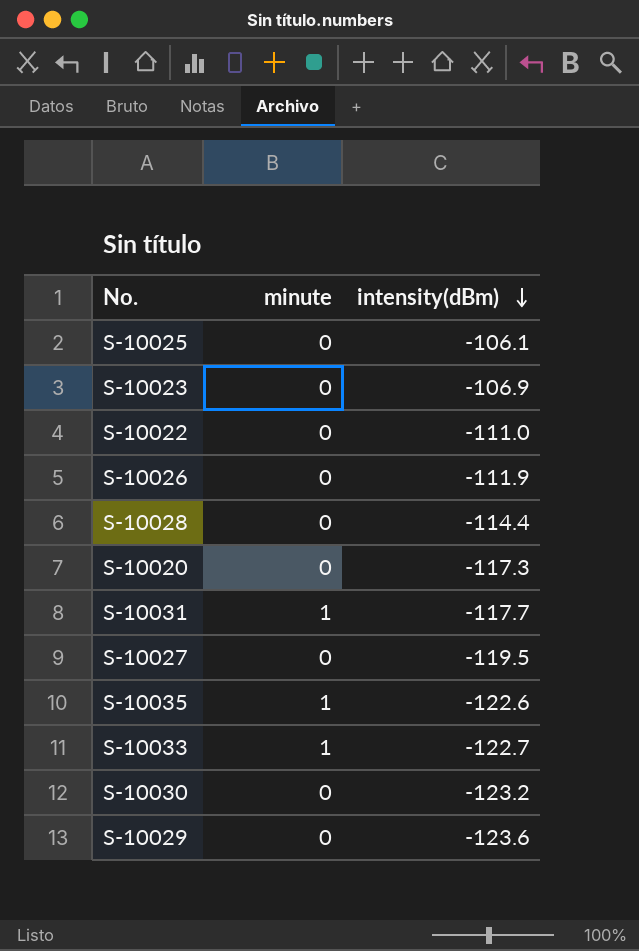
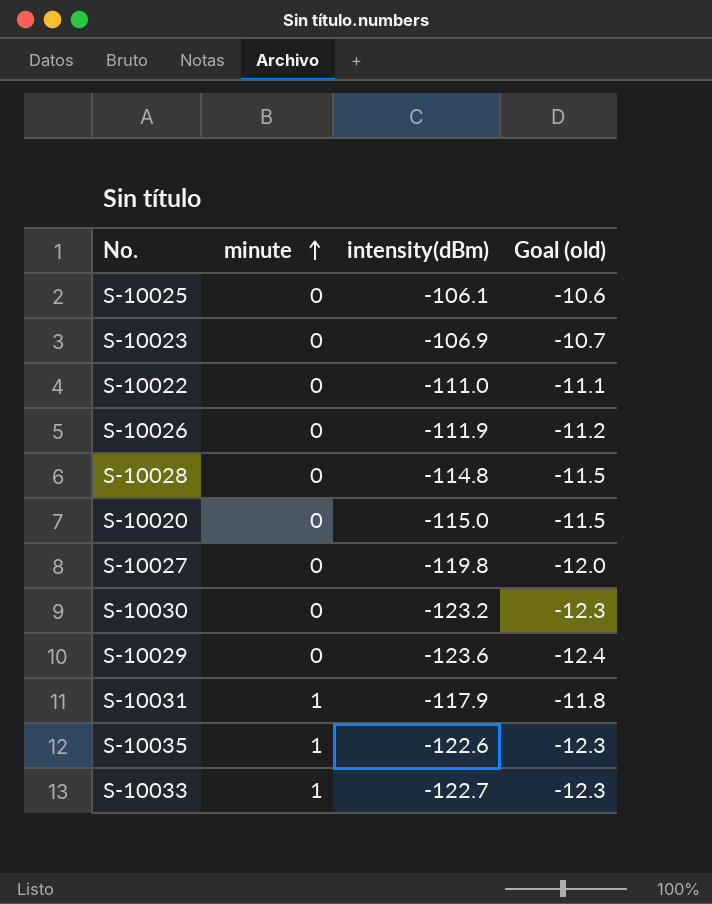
row order: intensity(dBm) descending -> minute ascending
column Goal (old) | formula: none -> [intensity(dBm)] * 0.1
S-10028 | intensity(dBm): -114.4 -> -114.8
S-10020 | intensity(dBm): -117.3 -> -115.0
S-10027 | intensity(dBm): -119.5 -> -119.8
S-10031 | intensity(dBm): -117.7 -> -117.9

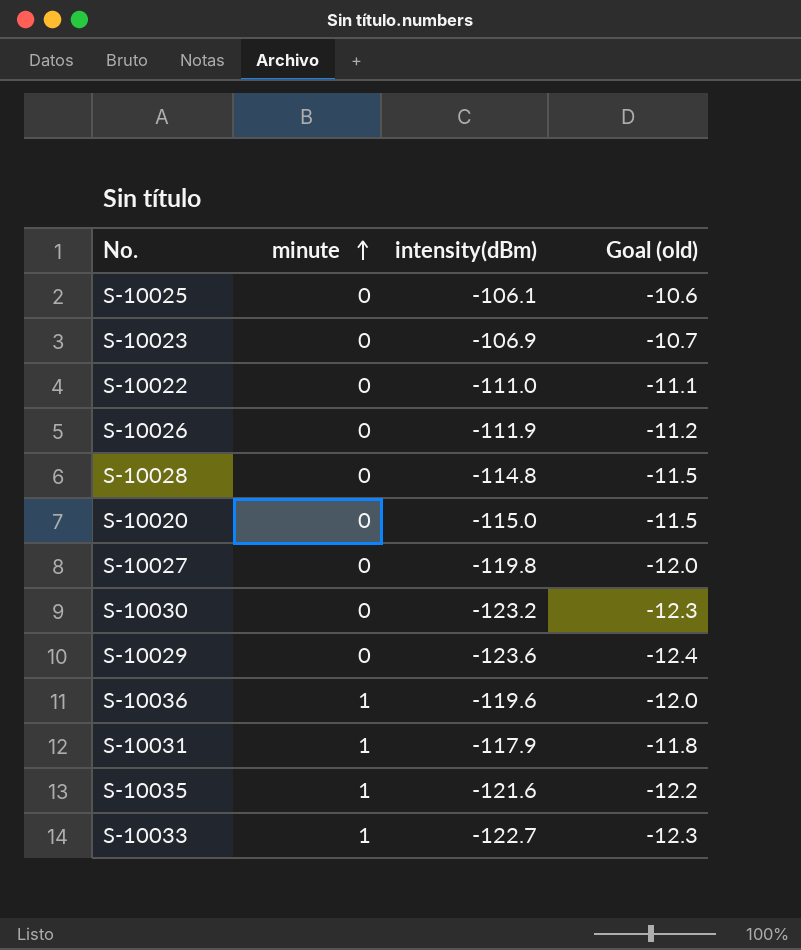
row S-10036: none -> 1 | -119.6 | -12.0
S-10035 | intensity(dBm): -122.6 -> -121.6
S-10035 | Goal (old): -12.3 -> -12.2

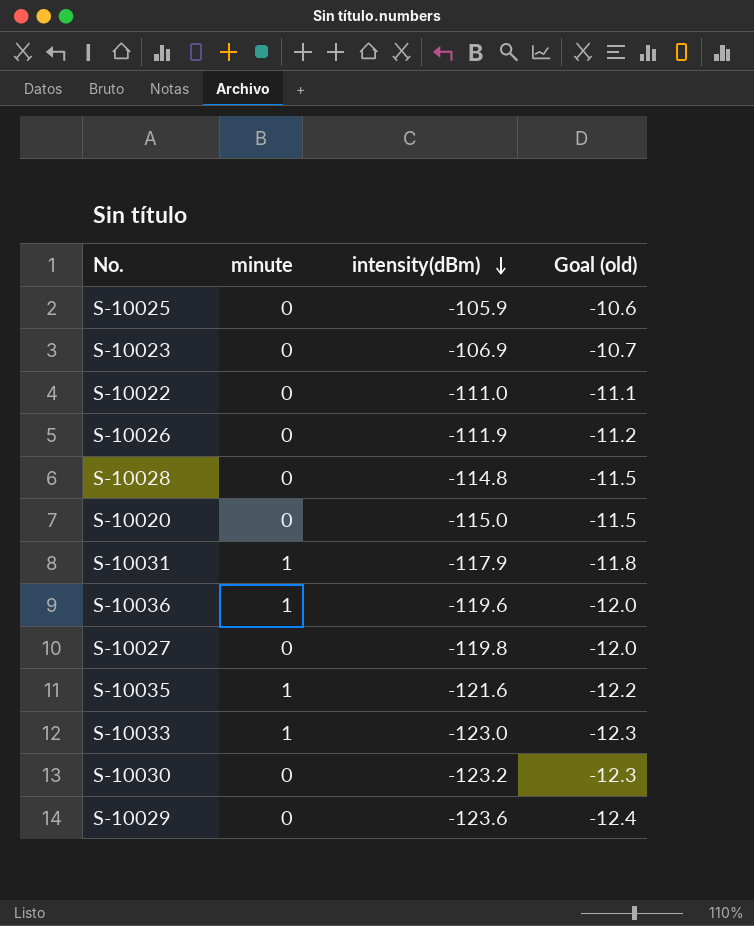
row order: minute ascending -> intensity(dBm) descending
S-10025 | intensity(dBm): -106.1 -> -105.9
S-10033 | intensity(dBm): -122.7 -> -123.0

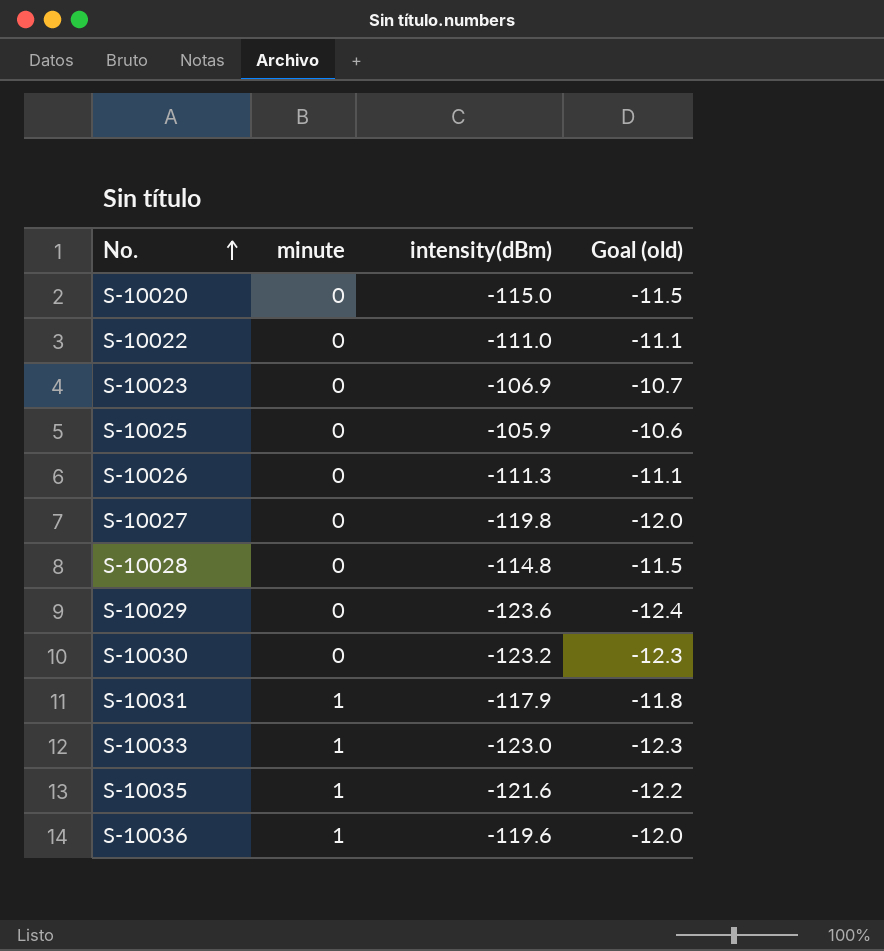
row order: intensity(dBm) descending -> No. ascending
S-10026 | intensity(dBm): -111.9 -> -111.3
S-10026 | Goal (old): -11.2 -> -11.1

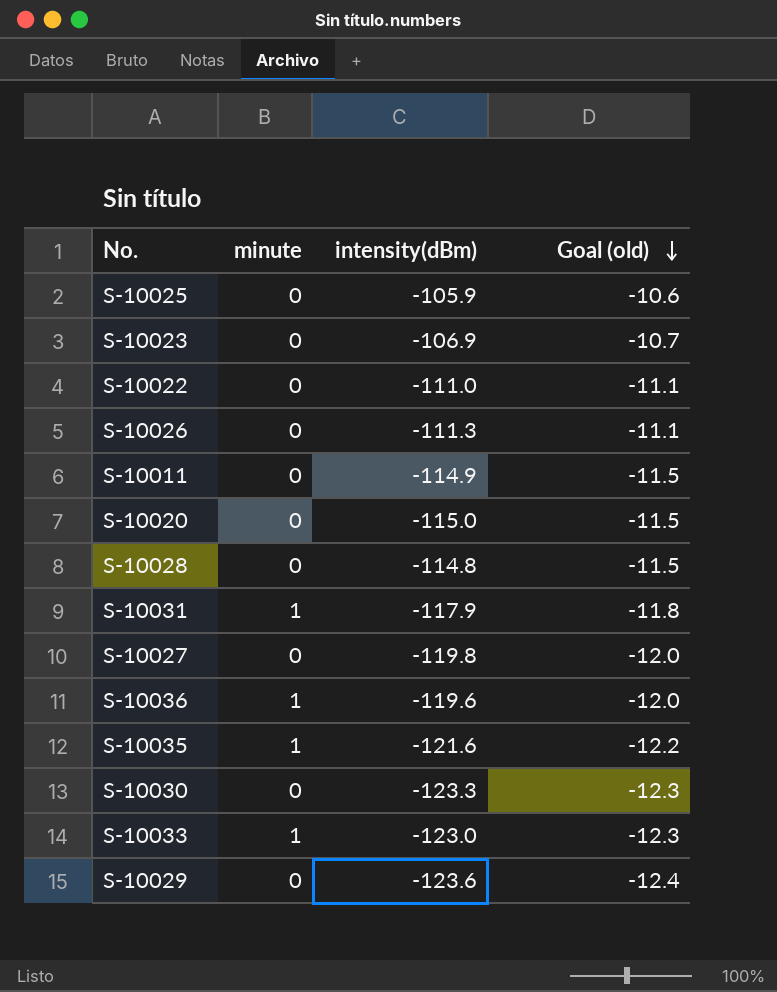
row order: No. ascending -> Goal (old) descending
row S-10011: none -> 0 | -114.9 | -11.5
S-10030 | intensity(dBm): -123.2 -> -123.3

